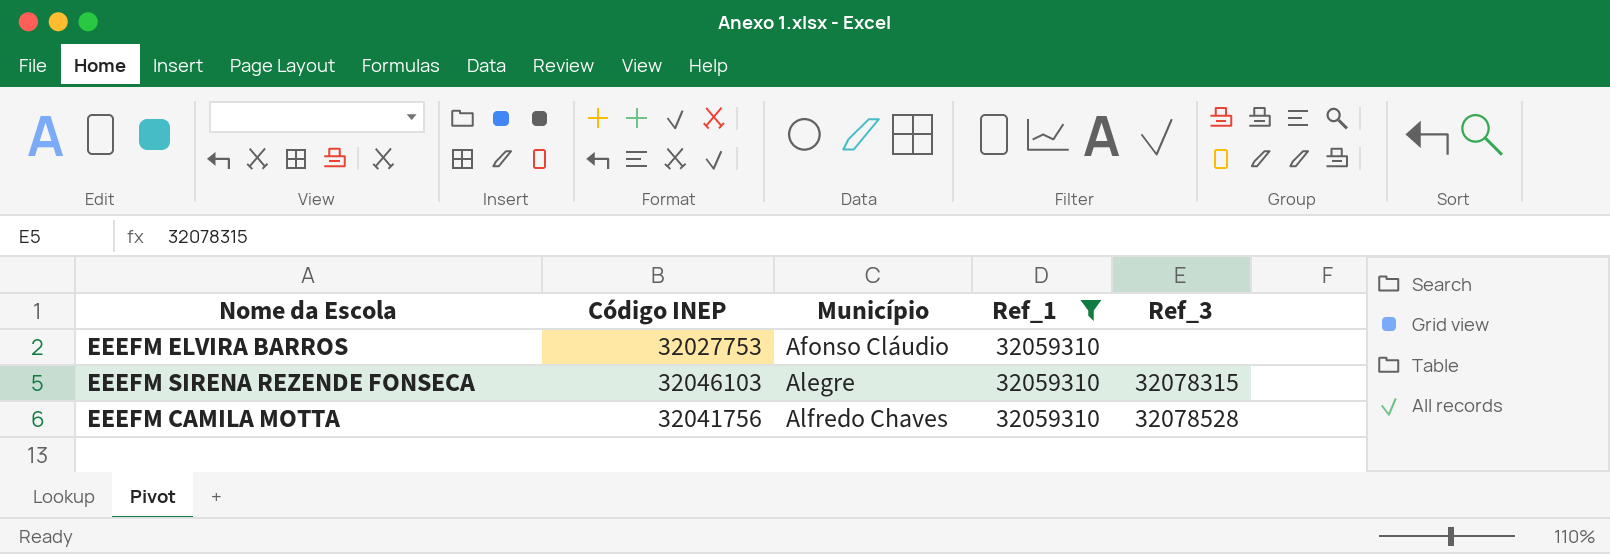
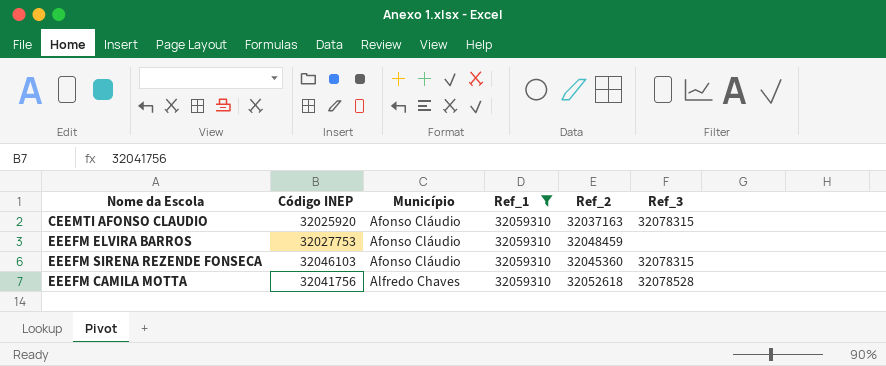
column Ref_2 | position: none -> 5
row CEEMTI AFONSO CLAUDIO: none -> 32025920 | Afonso Cláudio | 32059310 | 32037163 | 32078315
EEEFM SIRENA REZENDE FONSECA | Município: Alegre -> Afonso Cláudio

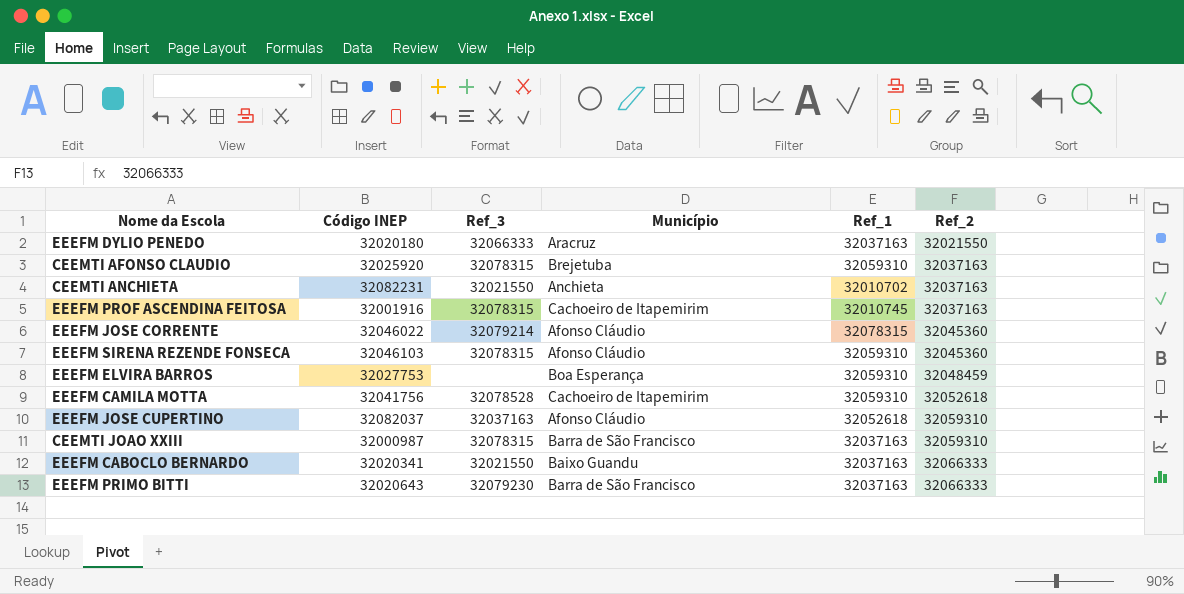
filter: Ref_1 = 32059310 -> none
row order: Município ascending -> Ref_2 ascending
column Ref_3 | position: 6 -> 3
CEEMTI AFONSO CLAUDIO | Município: Afonso Cláudio -> Brejetuba
EEEFM ELVIRA BARROS | Município: Afonso Cláudio -> Boa Esperança
EEEFM CAMILA MOTTA | Município: Alfredo Chaves -> Cachoeiro de Itapemirim

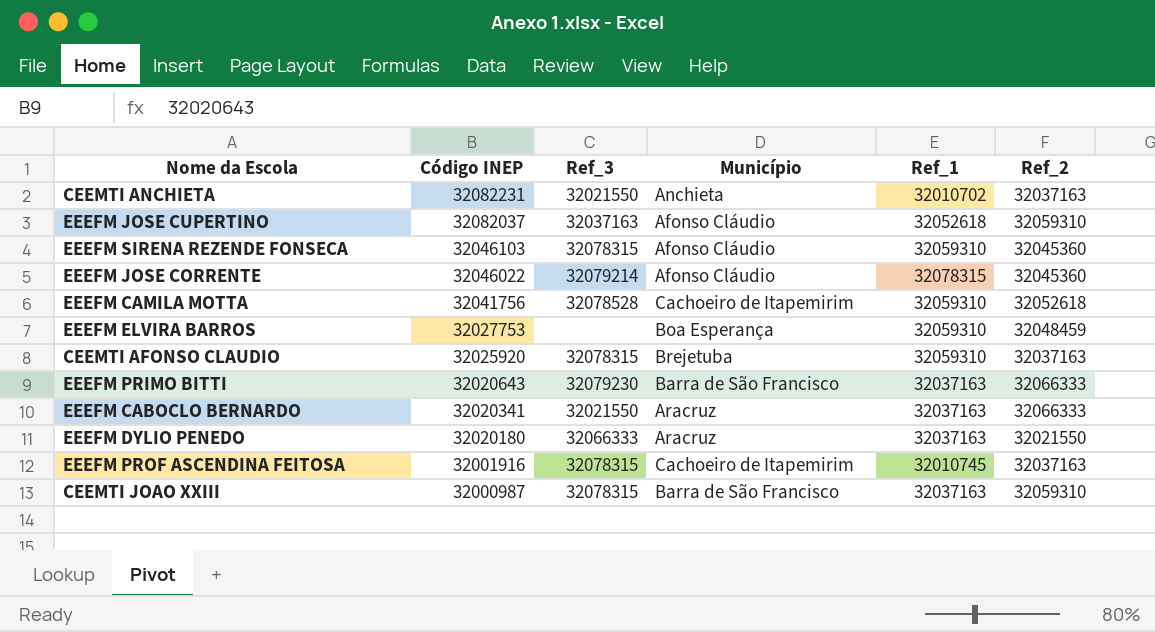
row order: Ref_2 ascending -> Código INEP descending
EEEFM CABOCLO BERNARDO | Município: Baixo Guandu -> Aracruz

